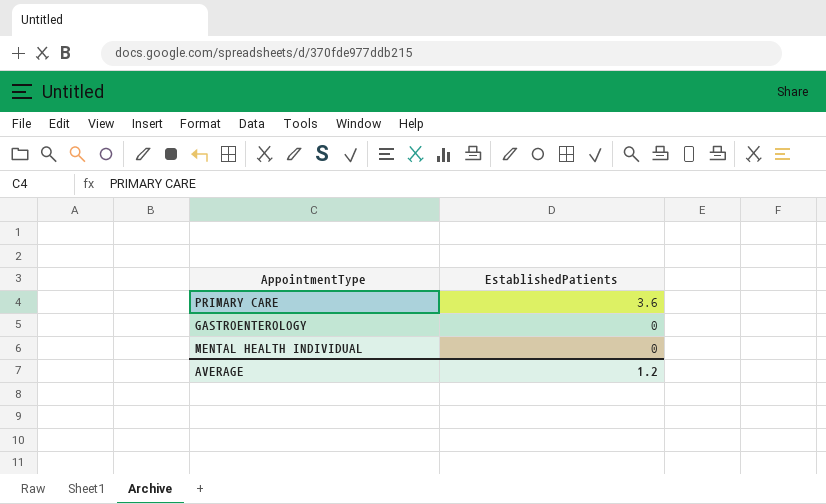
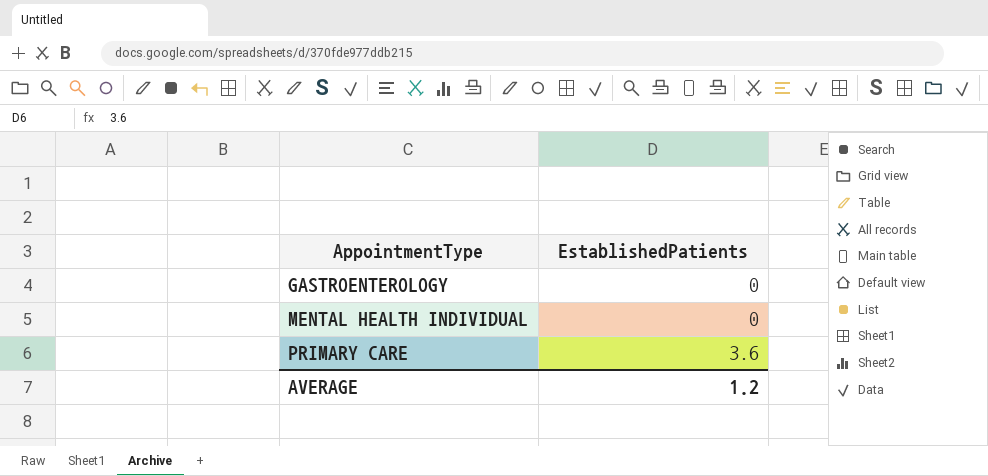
row order: EstablishedPatients descending -> AppointmentType ascending

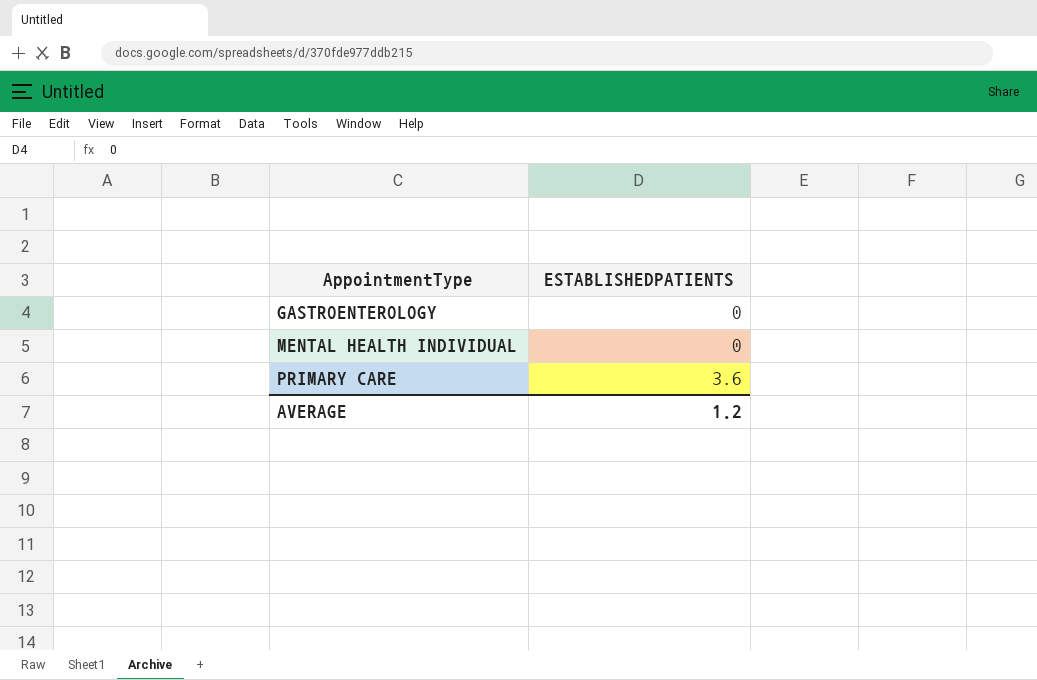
column name: EstablishedPatients -> ESTABLISHEDPATIENTS

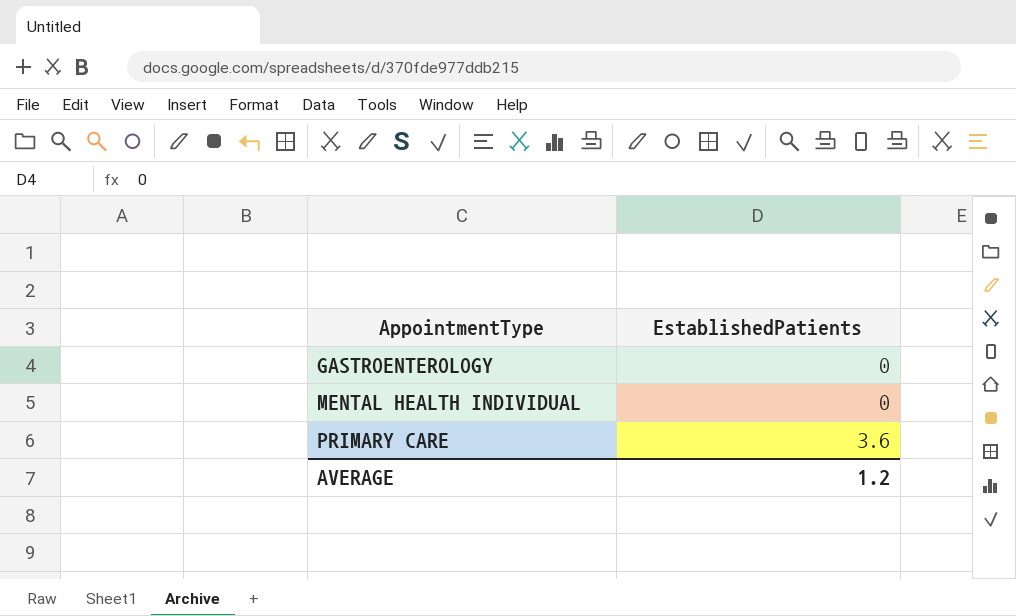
column name: ESTABLISHEDPATIENTS -> EstablishedPatients

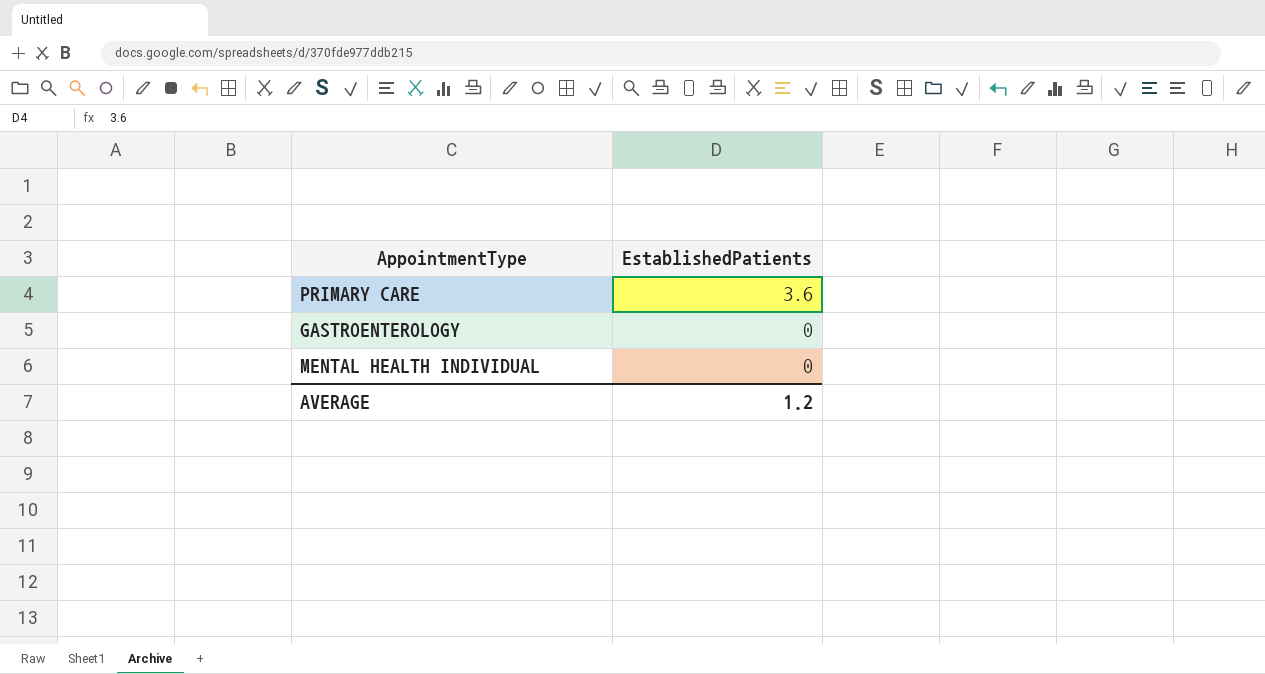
row order: AppointmentType ascending -> EstablishedPatients descending

